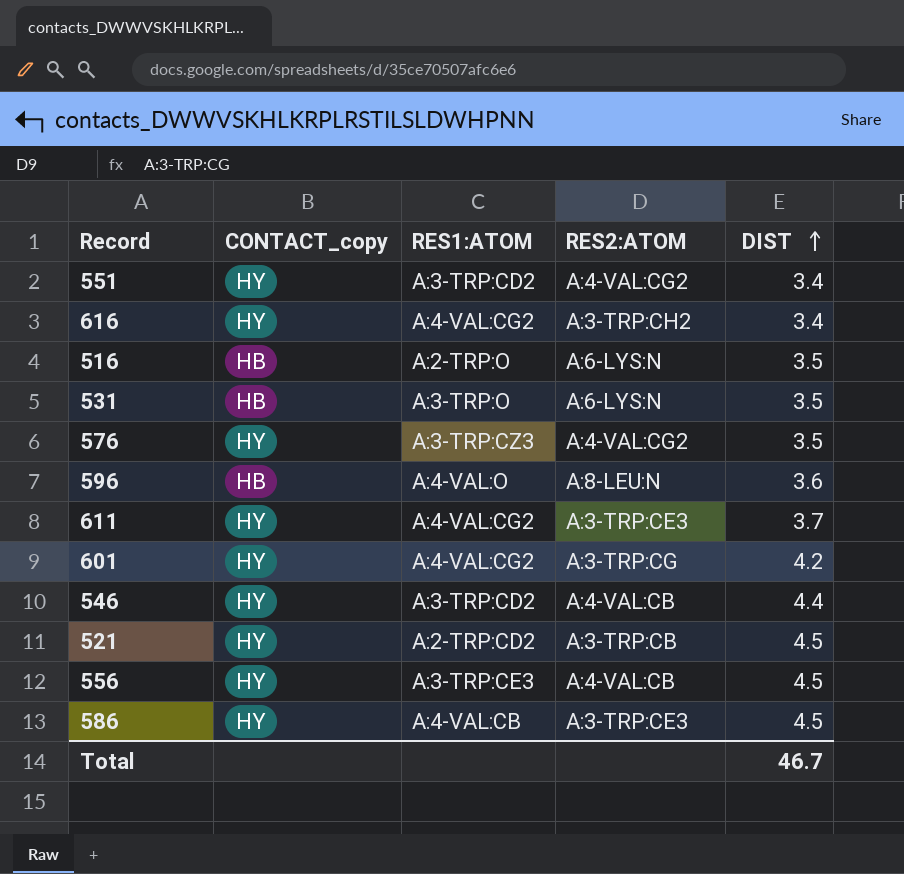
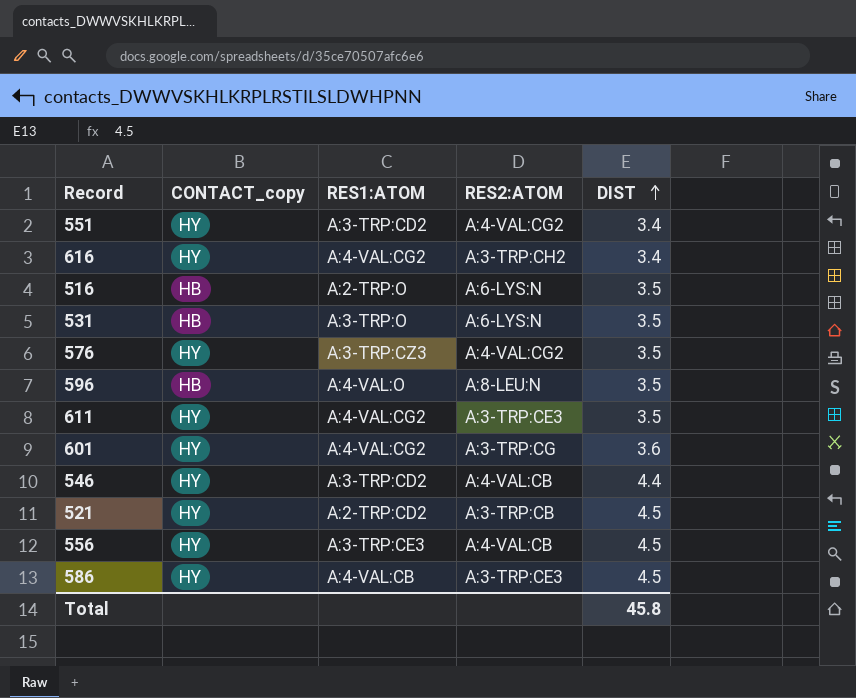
596 | DIST: 3.6 -> 3.5
611 | DIST: 3.7 -> 3.5
601 | DIST: 4.2 -> 3.6
Total | DIST: 46.7 -> 45.8

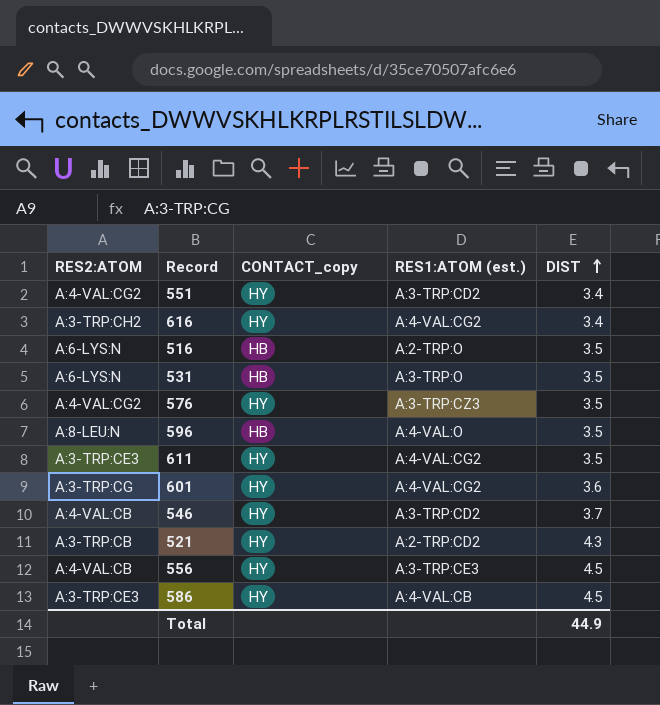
column RES2:ATOM | position: 4 -> 1
column name: RES1:ATOM -> RES1:ATOM (est.)
546 | DIST: 4.4 -> 3.7
521 | DIST: 4.5 -> 4.3
Total | DIST: 45.8 -> 44.9

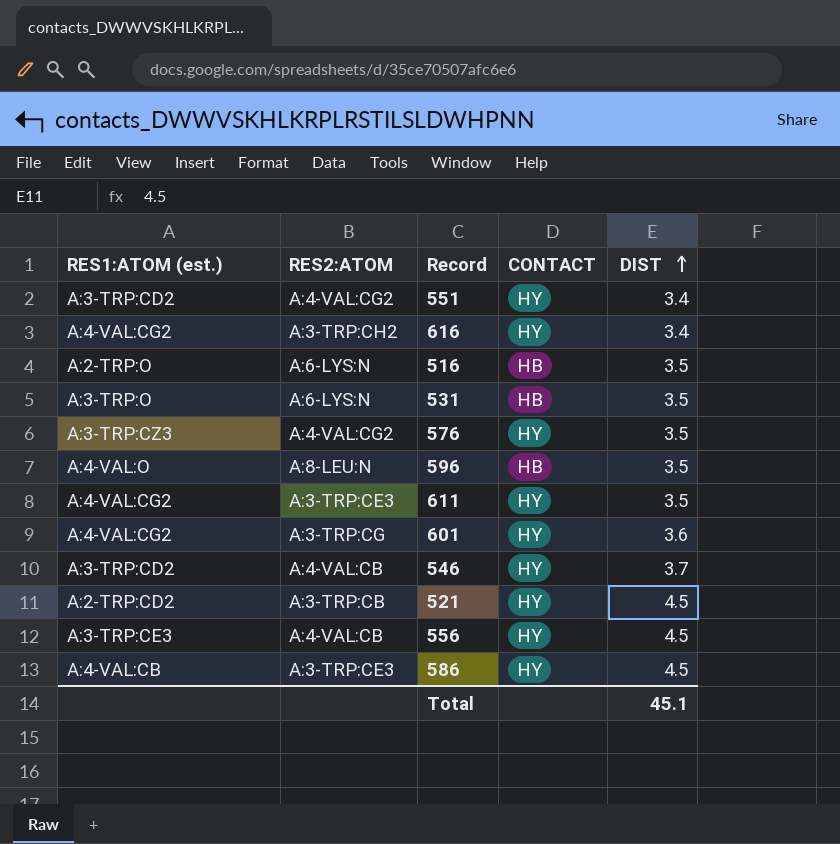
column RES1:ATOM (est.) | position: 4 -> 1
column name: CONTACT_copy -> CONTACT
521 | DIST: 4.3 -> 4.5
Total | DIST: 44.9 -> 45.1

